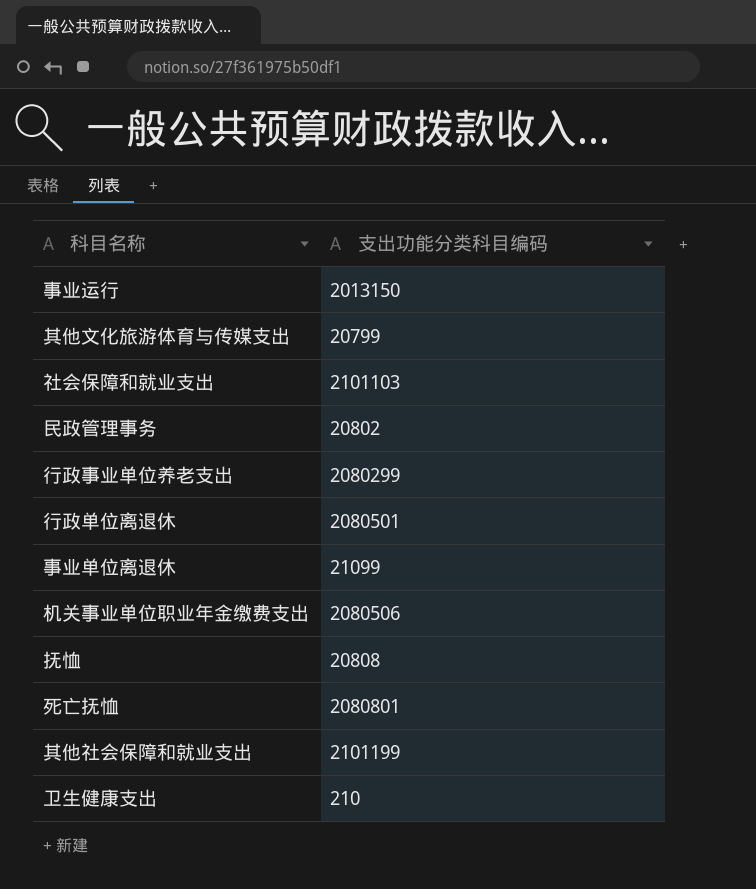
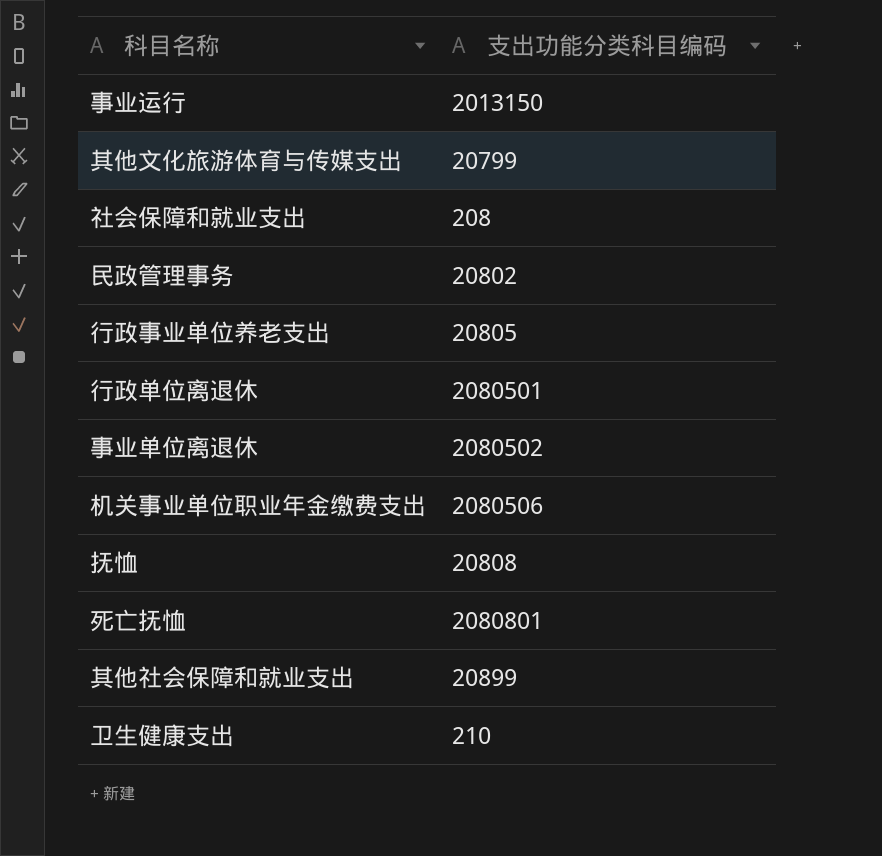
社会保障和就业支出 | 支出功能分类科目编码: 2101103 -> 208
行政事业单位养老支出 | 支出功能分类科目编码: 2080299 -> 20805
事业单位离退休 | 支出功能分类科目编码: 21099 -> 2080502
其他社会保障和就业支出 | 支出功能分类科目编码: 2101199 -> 20899

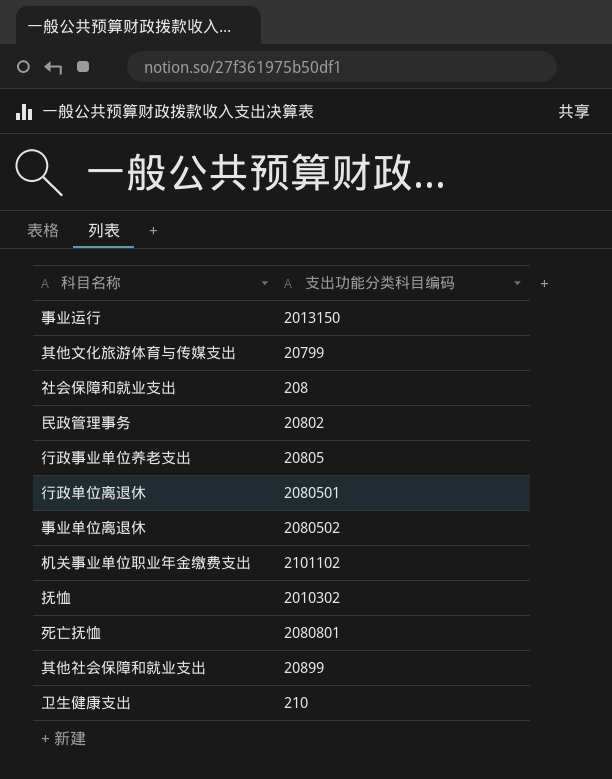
机关事业单位职业年金缴费支出 | 支出功能分类科目编码: 2080506 -> 2101102
抚恤 | 支出功能分类科目编码: 20808 -> 2010302

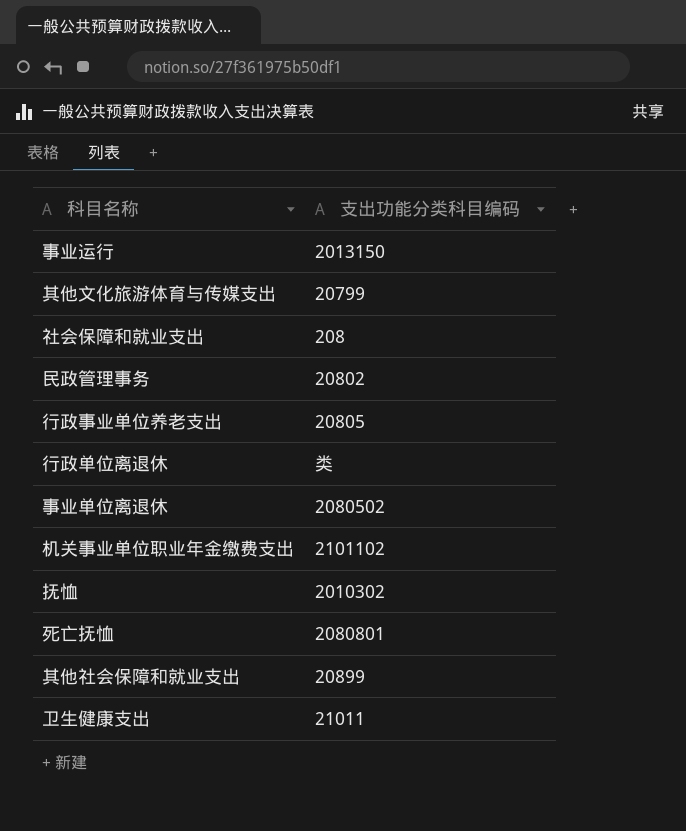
行政单位离退休 | 支出功能分类科目编码: 2080501 -> 类
卫生健康支出 | 支出功能分类科目编码: 210 -> 21011

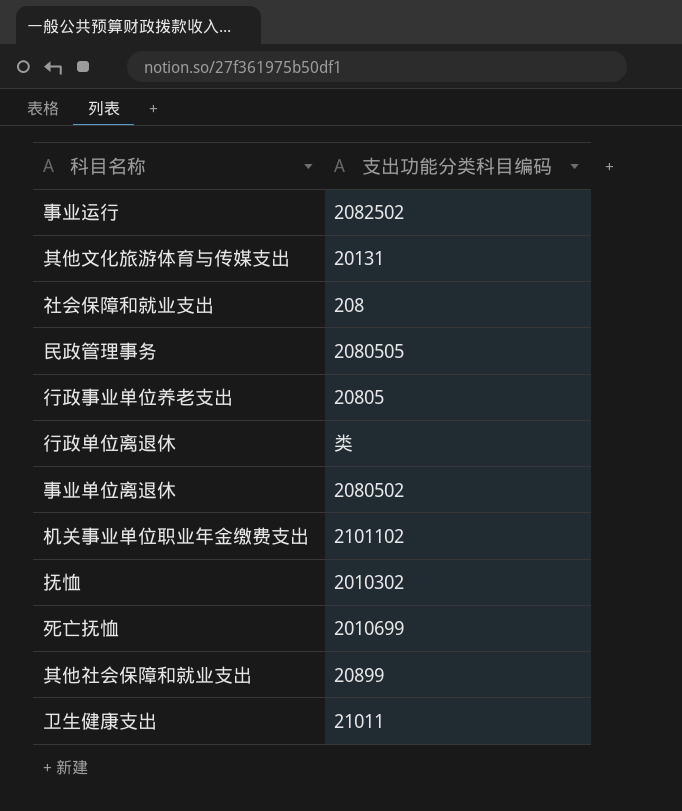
事业运行 | 支出功能分类科目编码: 2013150 -> 2082502
其他文化旅游体育与传媒支出 | 支出功能分类科目编码: 20799 -> 20131
民政管理事务 | 支出功能分类科目编码: 20802 -> 2080505
死亡抚恤 | 支出功能分类科目编码: 2080801 -> 2010699

